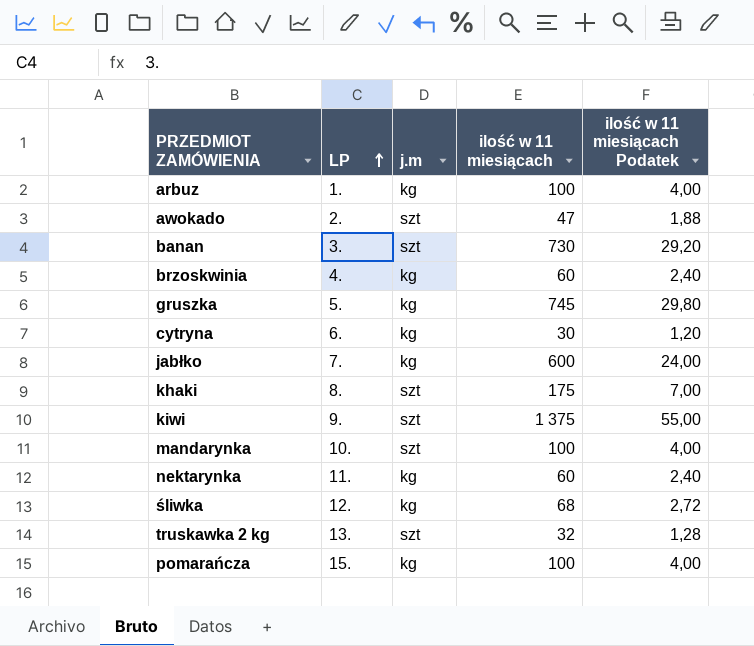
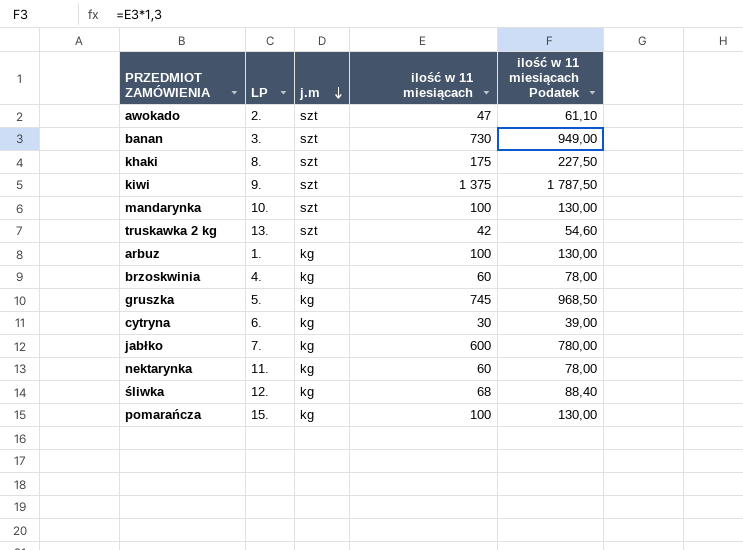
row order: LP ascending -> j.m descending
column ilość w 11 miesiącach Podatek | formula: [ilość w 11 miesiącach] * 0,04 -> [ilość w 11 miesiącach] * 1,3
truskawka 2 kg | ilość w 11 miesiącach: 32 -> 42

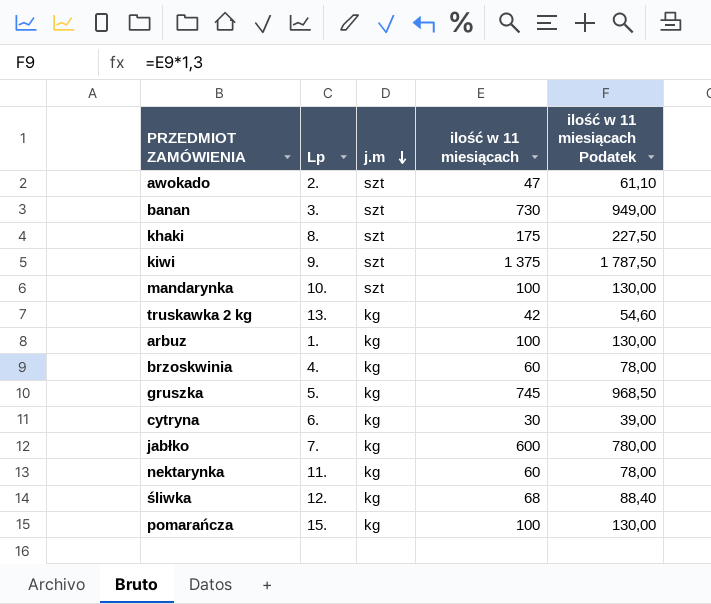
column name: LP -> Lp
truskawka 2 kg | j.m: szt -> kg

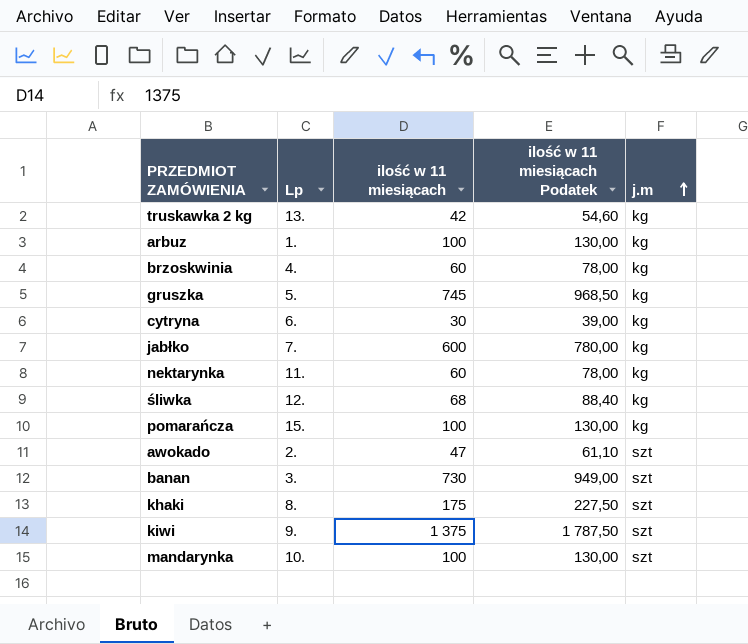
row order: j.m descending -> j.m ascending
column j.m | position: 3 -> 5

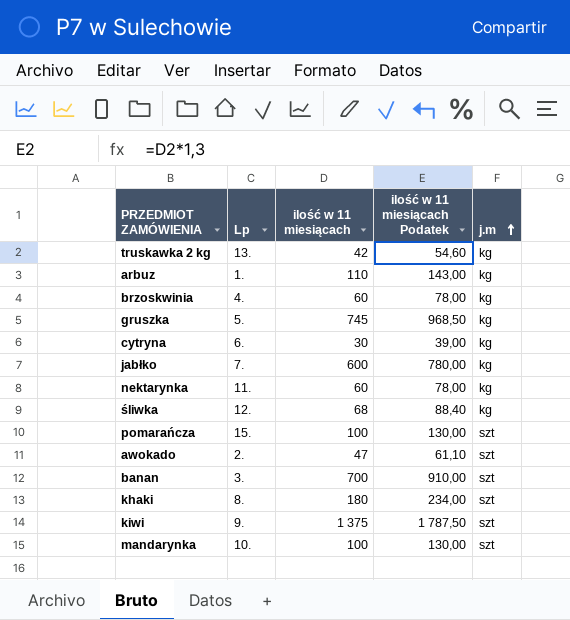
arbuz | ilość w 11 miesiącach: 100 -> 110
arbuz | ilość w 11 miesiącach Podatek: 130,00 -> 143,00
pomarańcza | j.m: kg -> szt
banan | ilość w 11 miesiącach: 730 -> 700
banan | ilość w 11 miesiącach Podatek: 949,00 -> 910,00
khaki | ilość w 11 miesiącach: 175 -> 180
khaki | ilość w 11 miesiącach Podatek: 227,50 -> 234,00

